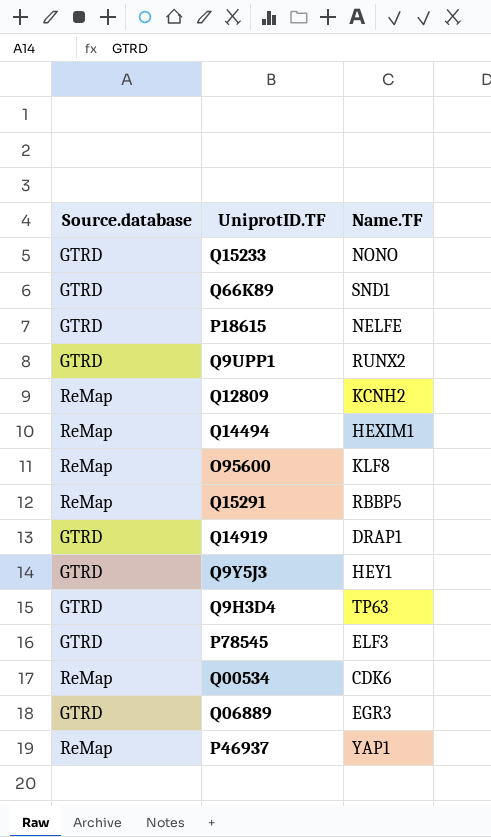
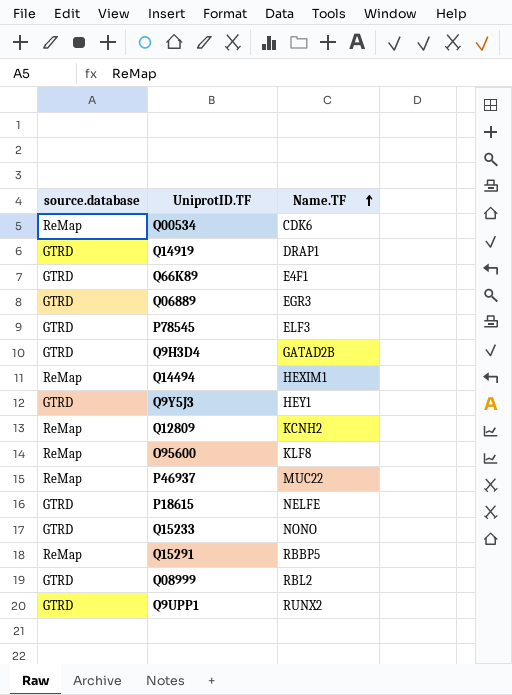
row order: none -> Name.TF ascending
column name: Source.database -> source.database
Q66K89 | Name.TF: SND1 -> E4F1
Q9H3D4 | Name.TF: TP63 -> GATAD2B
P46937 | Name.TF: YAP1 -> MUC22
row Q08999: none -> GTRD | RBL2

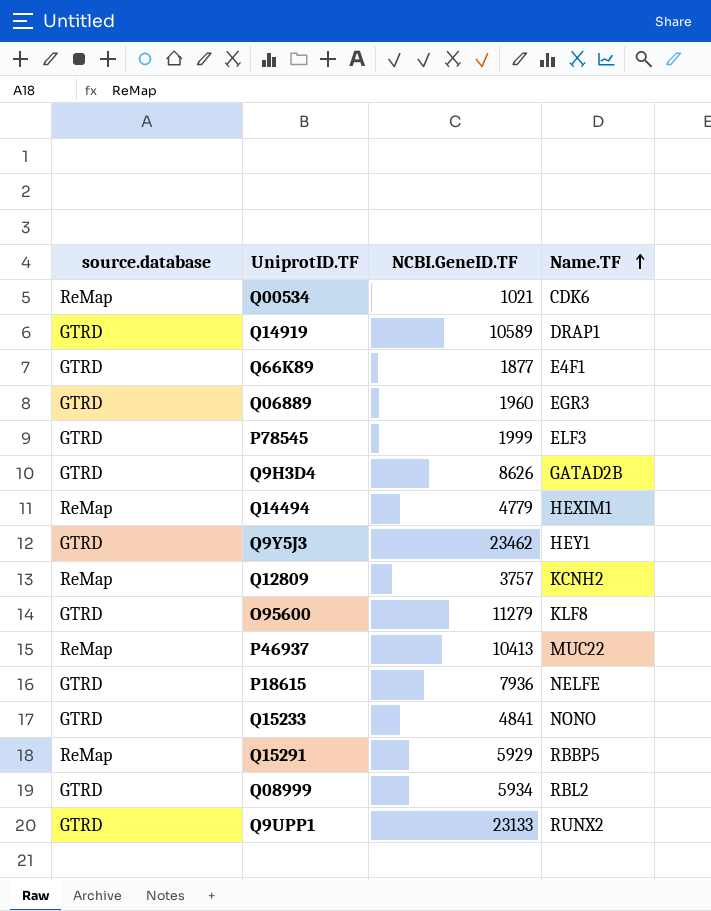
column NCBI.GeneID.TF | position: none -> 3
O95600 | source.database: ReMap -> GTRD

